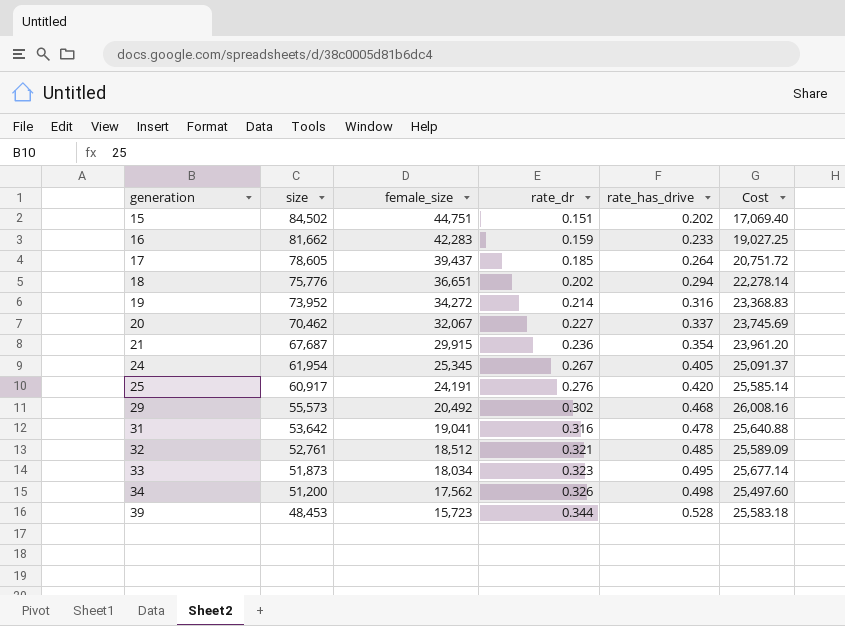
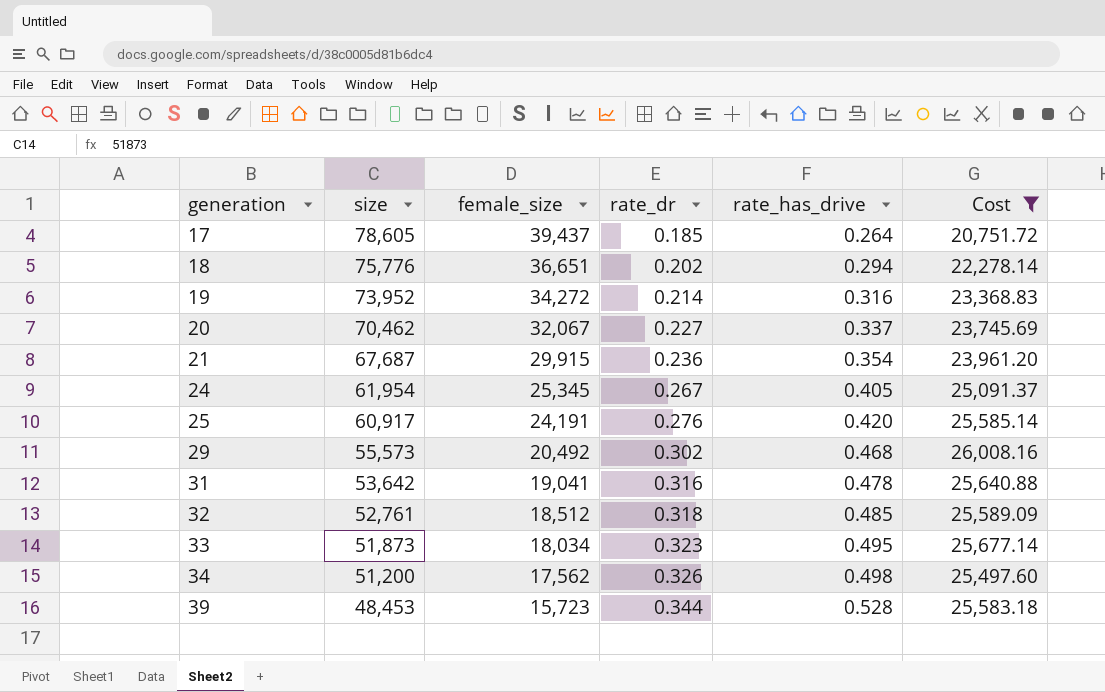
filter: none -> Cost >= 20,751.72
32 | rate_dr: 0.321 -> 0.318

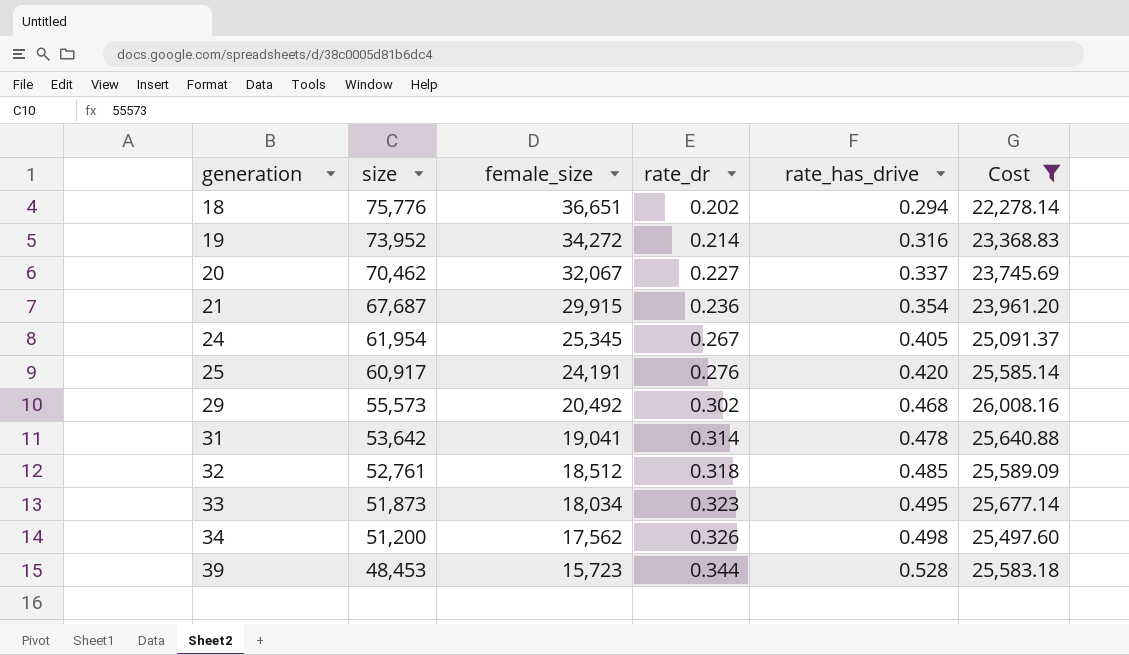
row 17: 78,605 | 39,437 | 0.185 | 0.264 | 20,751.72 -> none
31 | rate_dr: 0.316 -> 0.314

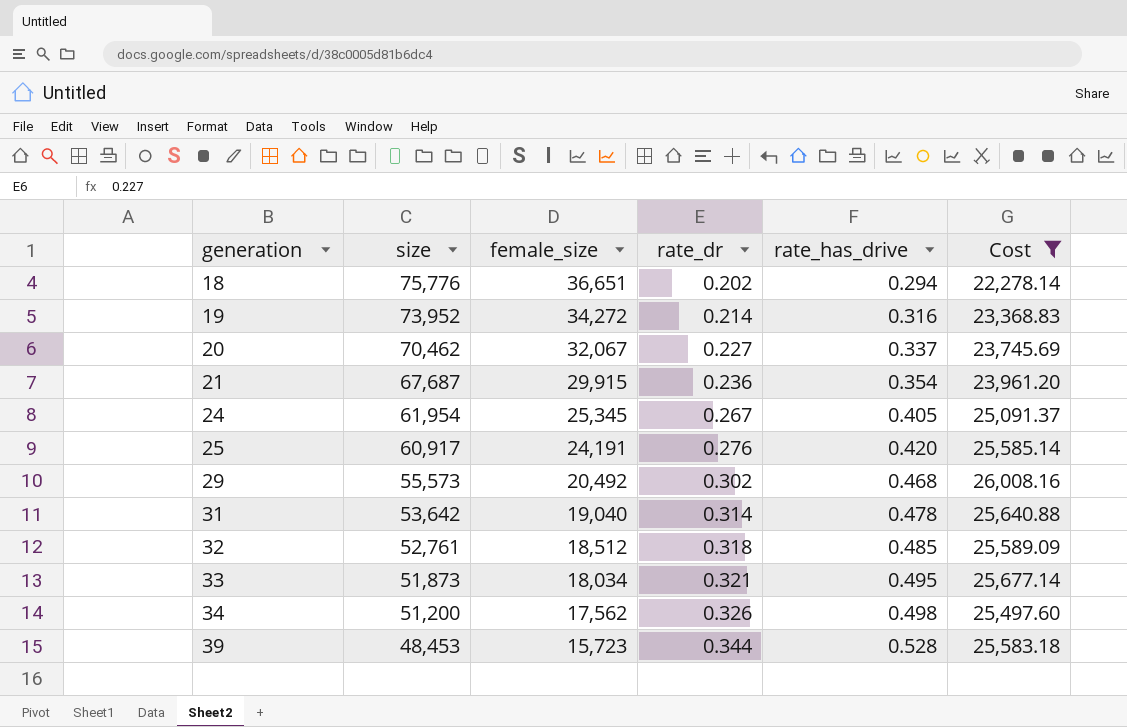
31 | female_size: 19,041 -> 19,040
33 | rate_dr: 0.323 -> 0.321

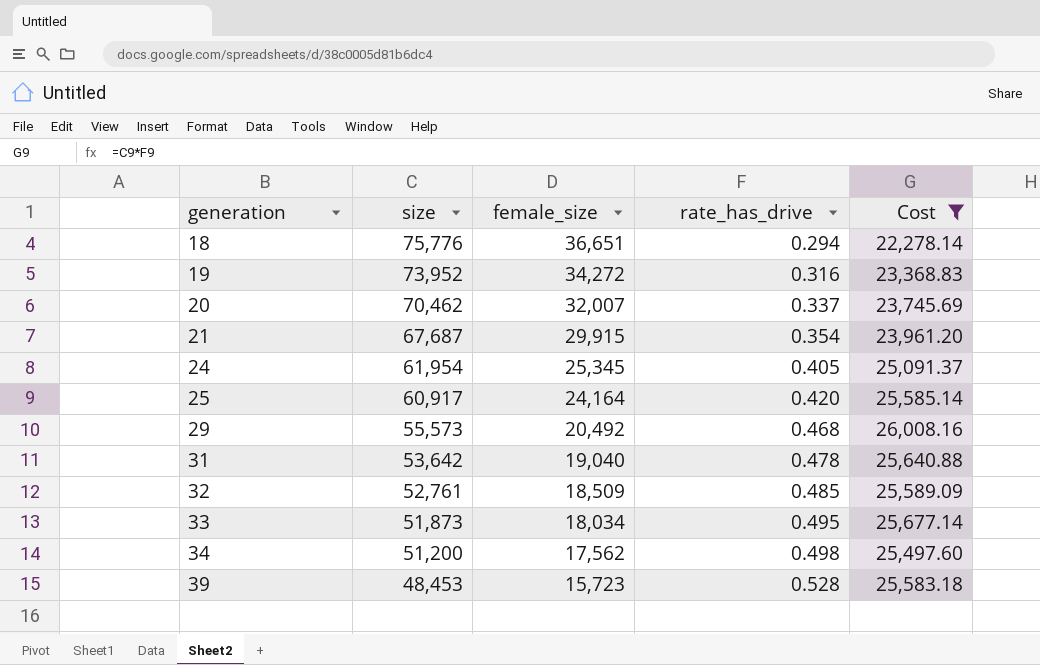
column rate_dr | position: 4 -> none
20 | female_size: 32,067 -> 32,007
25 | female_size: 24,191 -> 24,164
32 | female_size: 18,512 -> 18,509

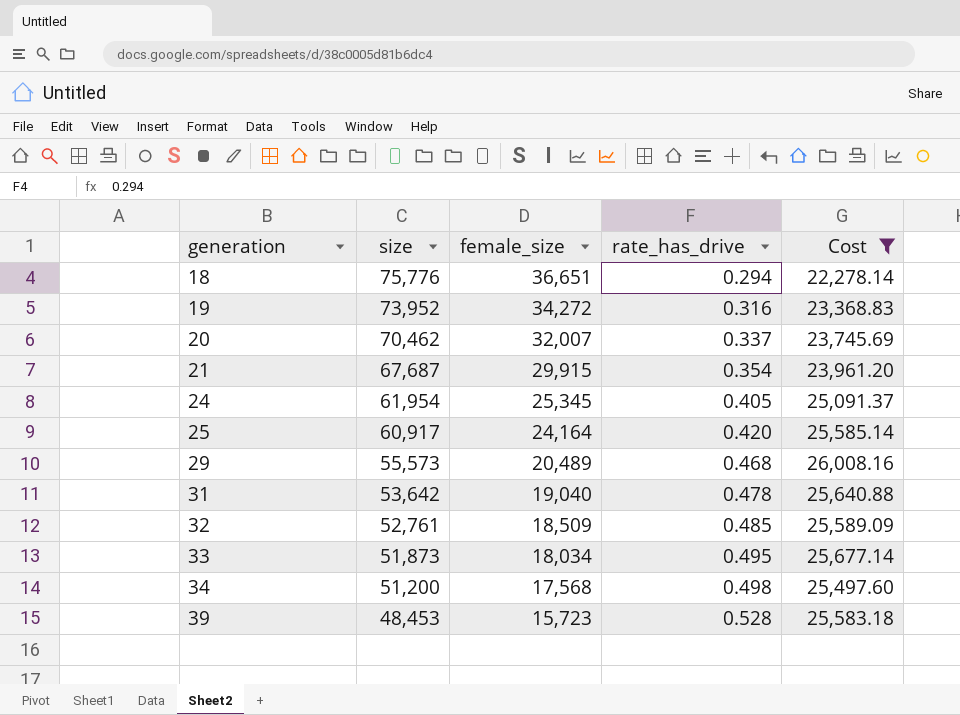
29 | female_size: 20,492 -> 20,489
34 | female_size: 17,562 -> 17,568

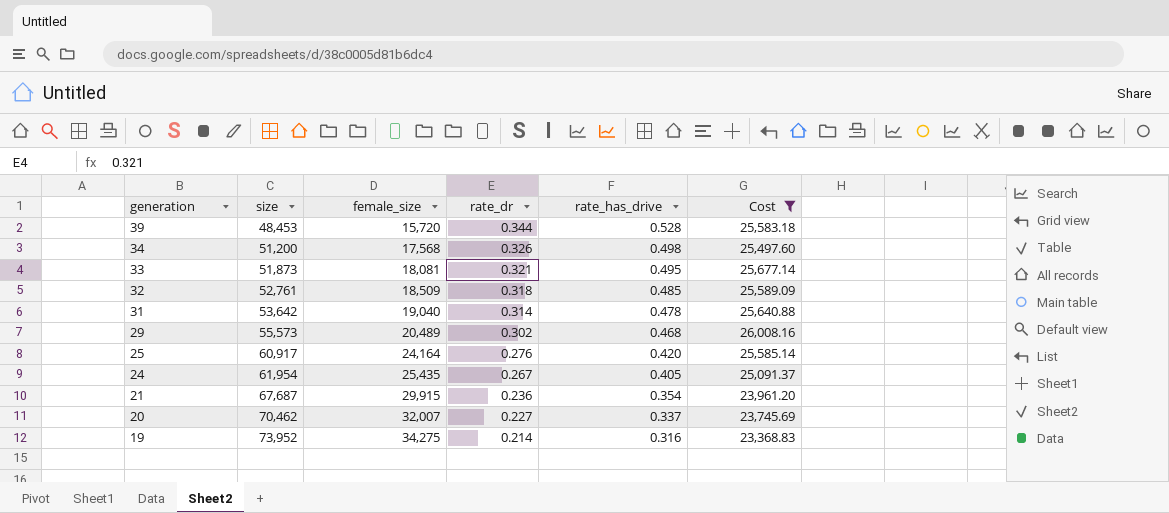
row order: generation ascending -> generation descending
column rate_dr | position: none -> 4
row 18: 75,776 | 36,651 | 0.294 | 22,278.14 -> none
39 | female_size: 15,723 -> 15,720
33 | female_size: 18,034 -> 18,081
24 | female_size: 25,345 -> 25,435
19 | female_size: 34,272 -> 34,275

